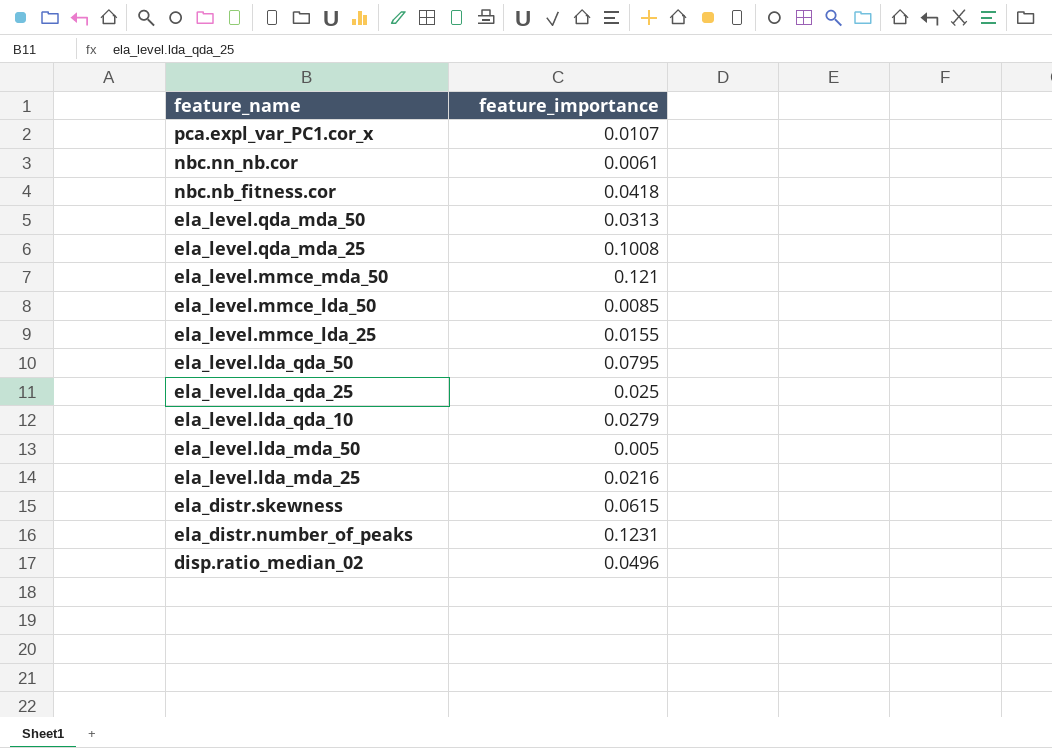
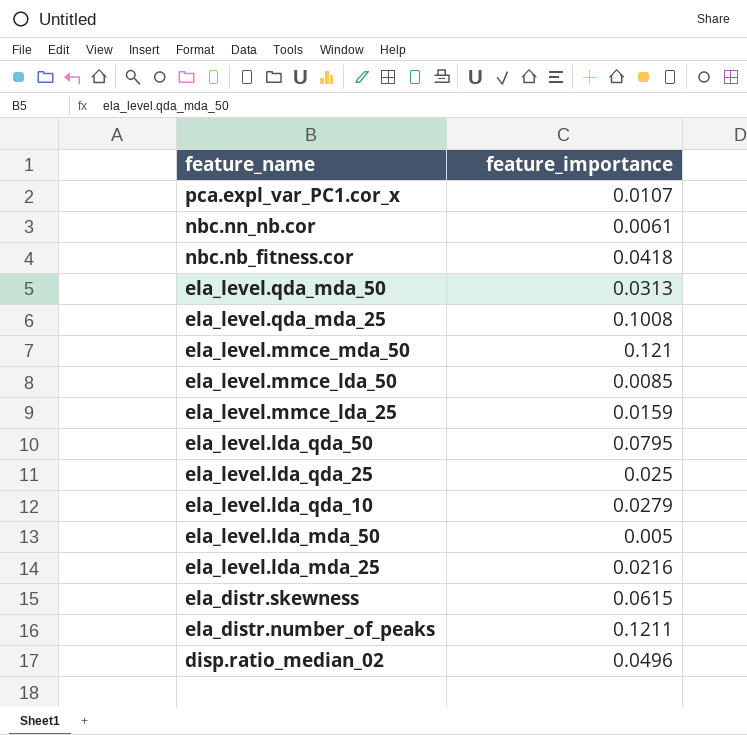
ela_level.mmce_lda_25 | feature_importance: 0.0155 -> 0.0159
ela_distr.number_of_peaks | feature_importance: 0.1231 -> 0.1211

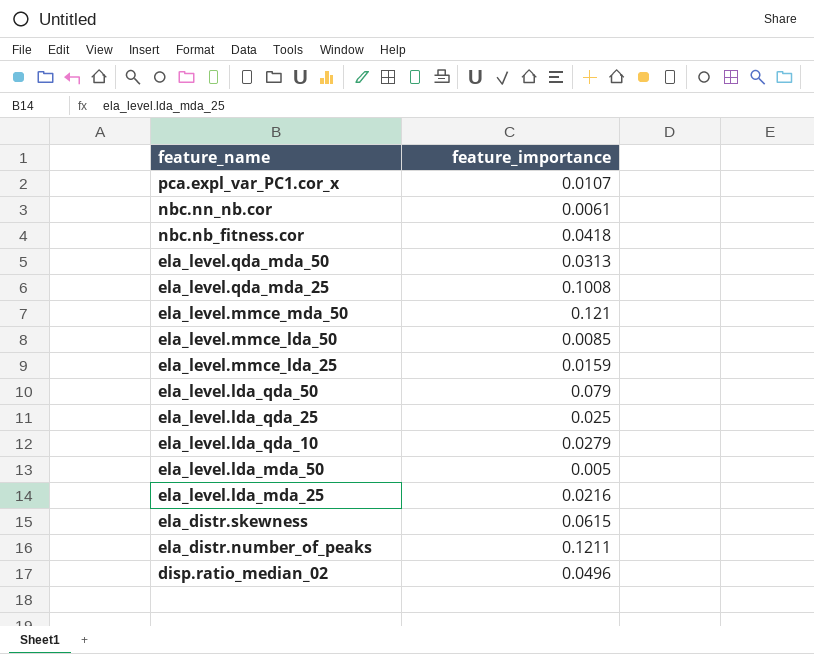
ela_level.lda_qda_50 | feature_importance: 0.0795 -> 0.079

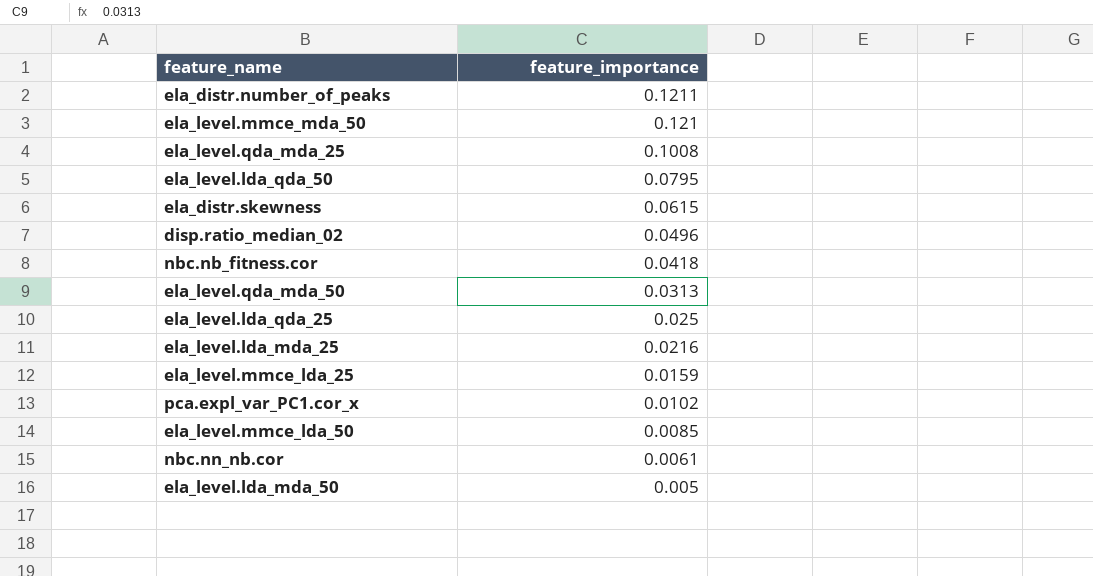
row order: feature_name descending -> feature_importance descending
row ela_level.lda_qda_10: 0.0279 -> none
ela_level.lda_qda_50 | feature_importance: 0.079 -> 0.0795
pca.expl_var_PC1.cor_x | feature_importance: 0.0107 -> 0.0102

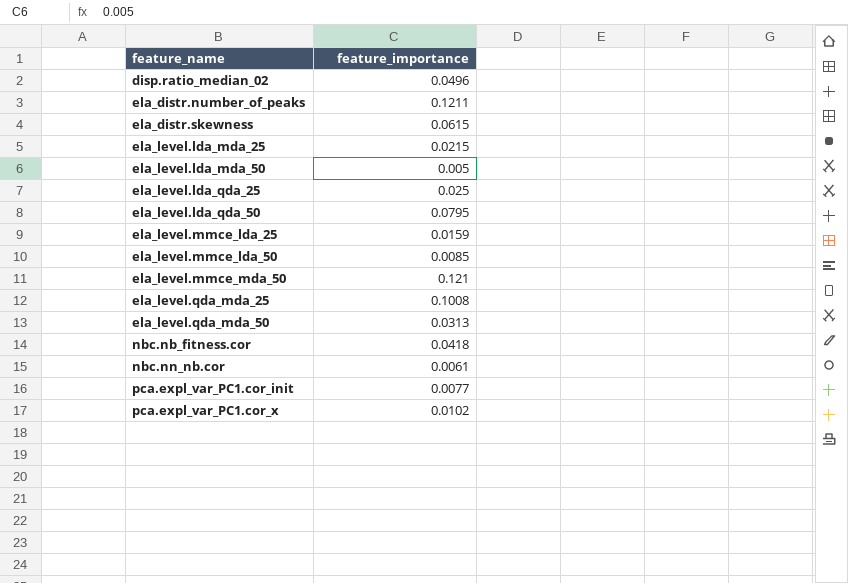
row order: feature_importance descending -> feature_name ascending
ela_level.lda_mda_25 | feature_importance: 0.0216 -> 0.0215
row pca.expl_var_PC1.cor_init: none -> 0.0077

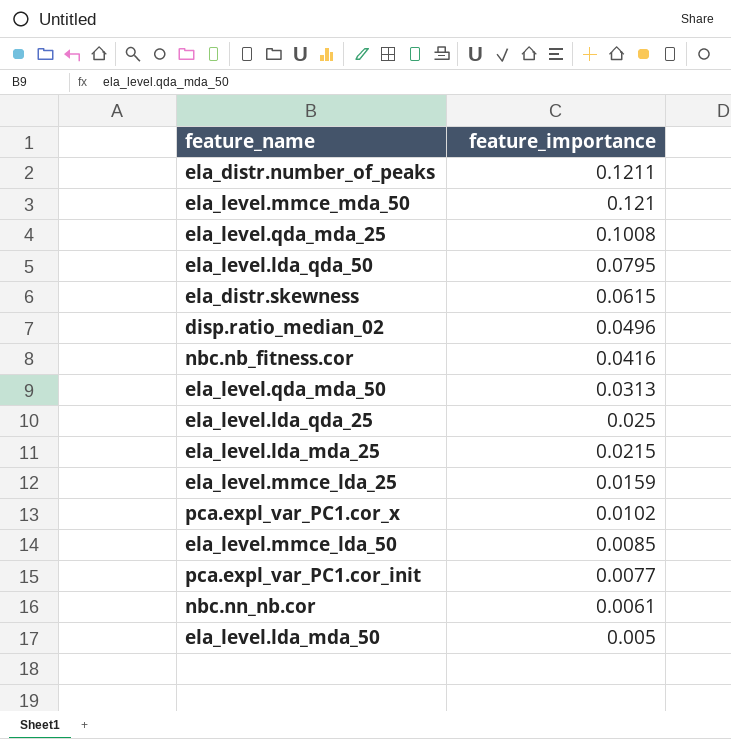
row order: feature_name ascending -> feature_importance descending
nbc.nb_fitness.cor | feature_importance: 0.0418 -> 0.0416

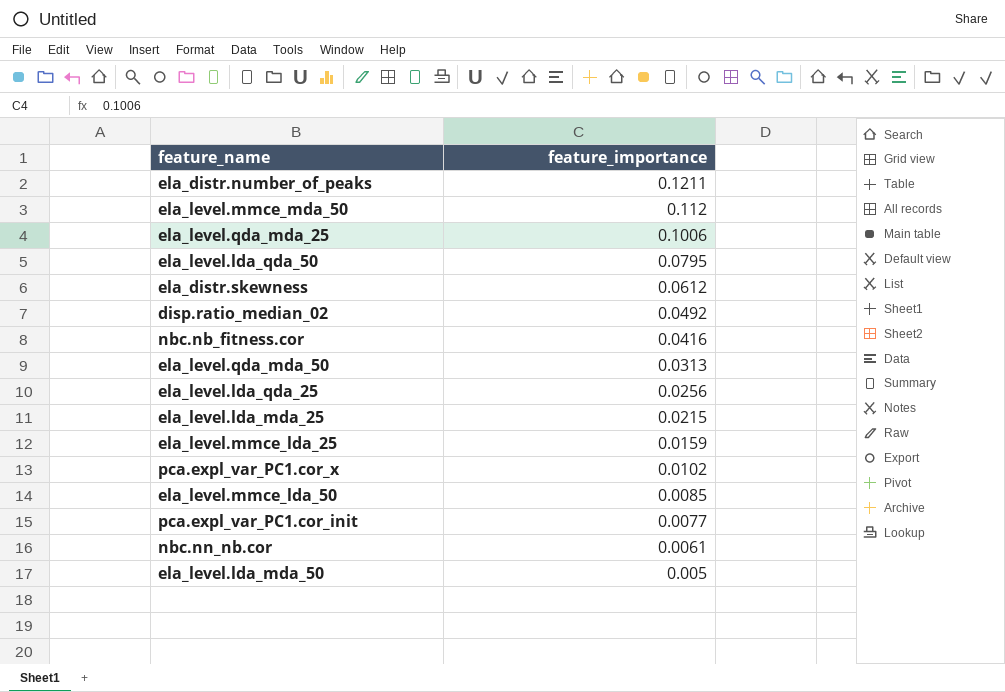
ela_level.mmce_mda_50 | feature_importance: 0.121 -> 0.112
ela_level.qda_mda_25 | feature_importance: 0.1008 -> 0.1006
ela_distr.skewness | feature_importance: 0.0615 -> 0.0612
disp.ratio_median_02 | feature_importance: 0.0496 -> 0.0492
ela_level.lda_qda_25 | feature_importance: 0.025 -> 0.0256

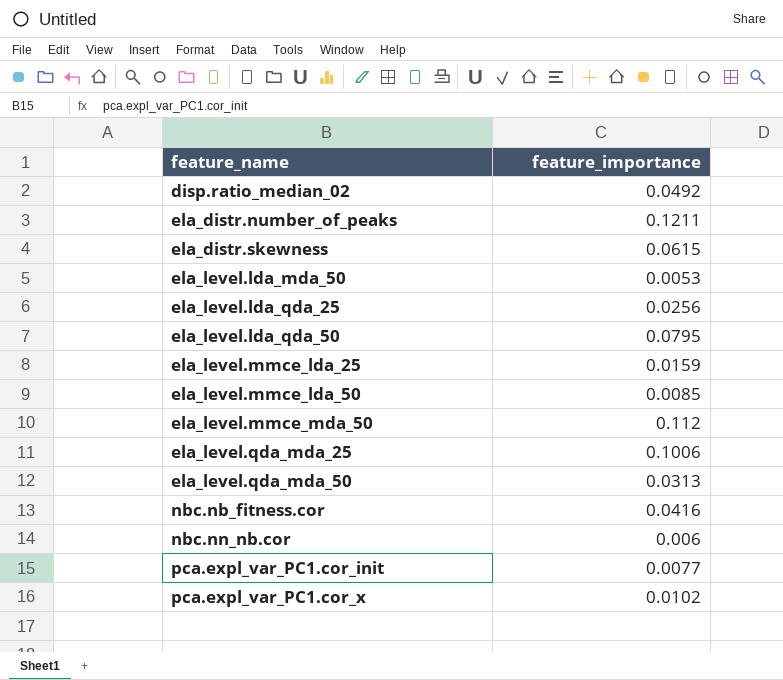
row order: feature_importance descending -> feature_name ascending
row ela_level.lda_mda_25: 0.0215 -> none
ela_distr.skewness | feature_importance: 0.0612 -> 0.0615
ela_level.lda_mda_50 | feature_importance: 0.005 -> 0.0053
nbc.nn_nb.cor | feature_importance: 0.0061 -> 0.006

